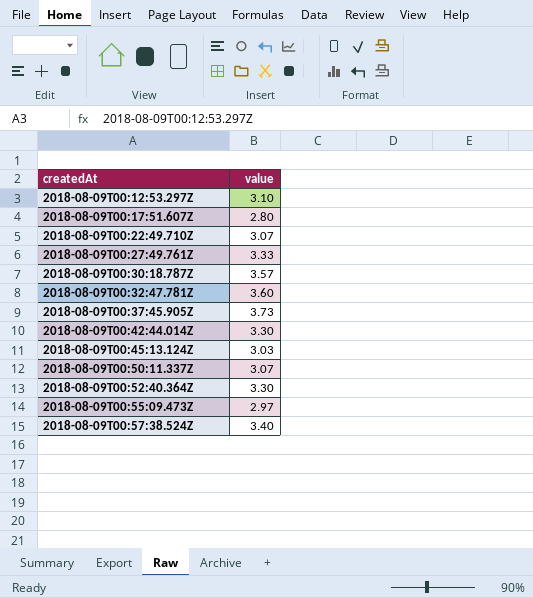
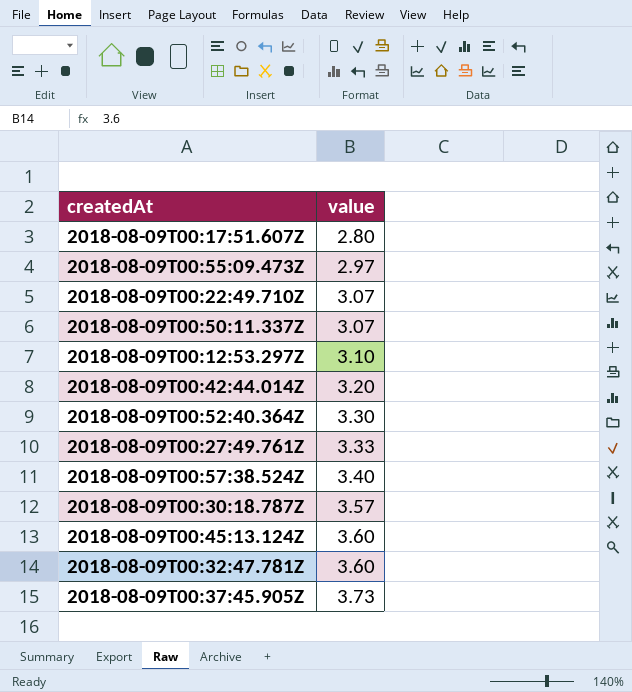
row order: createdAt ascending -> value ascending
2018-08-09T00:42:44.014Z | value: 3.30 -> 3.20
2018-08-09T00:45:13.124Z | value: 3.03 -> 3.60

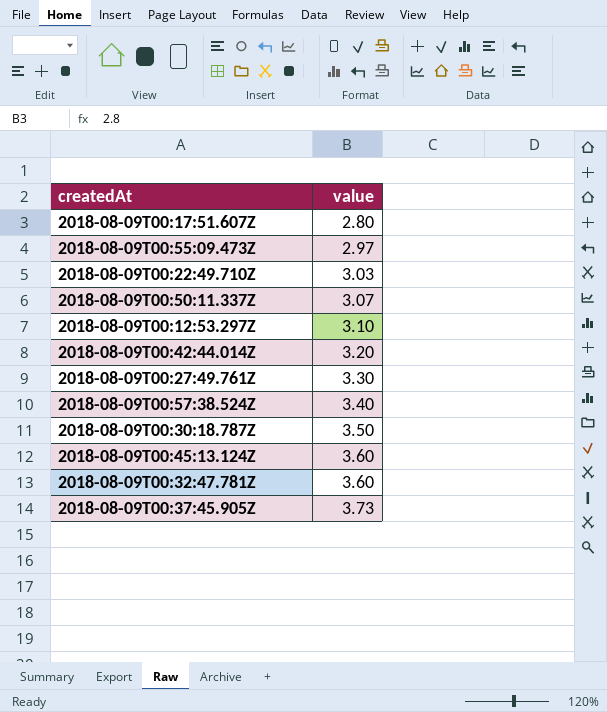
row 2018-08-09T00:52:40.364Z: 3.30 -> none
2018-08-09T00:22:49.710Z | value: 3.07 -> 3.03
2018-08-09T00:27:49.761Z | value: 3.33 -> 3.30
2018-08-09T00:30:18.787Z | value: 3.57 -> 3.50

